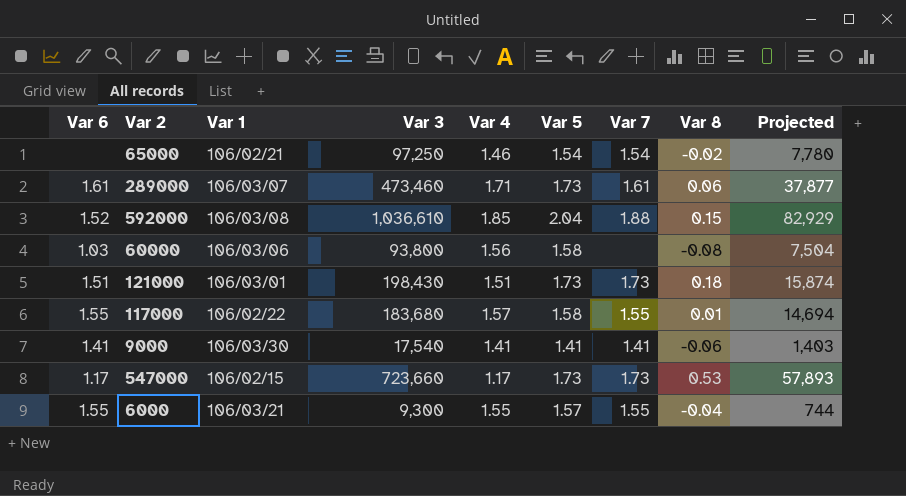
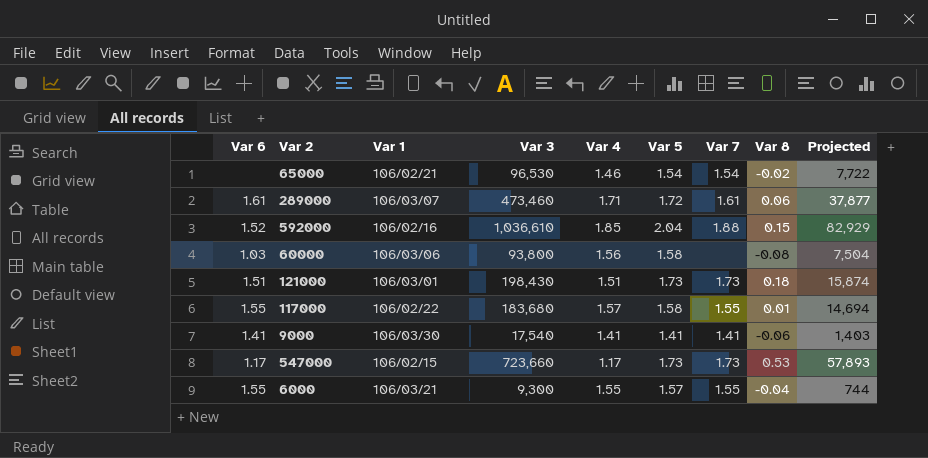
65000 | Var 3: 97,250 -> 96,530
65000 | Projected: 7,780 -> 7,722
289000 | Var 5: 1.73 -> 1.72
592000 | Var 1: 106/03/08 -> 106/02/16

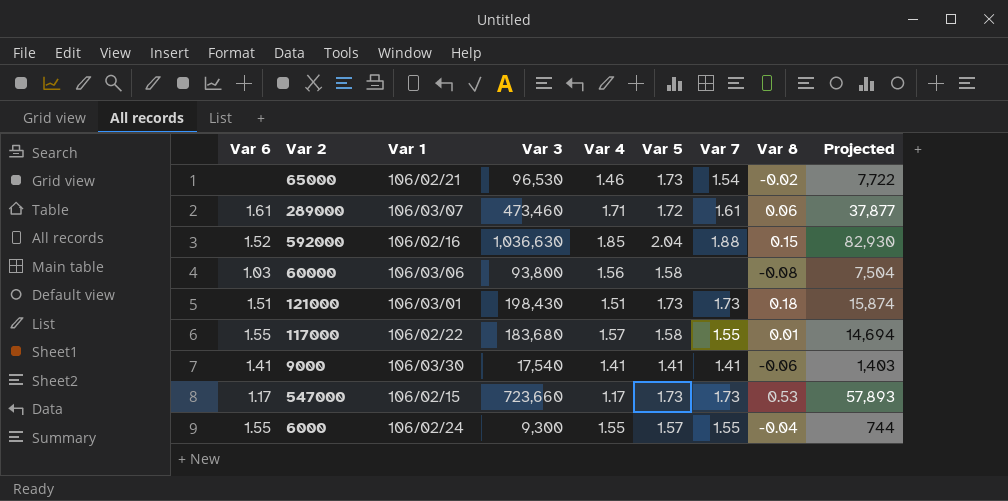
65000 | Var 5: 1.54 -> 1.73
592000 | Var 3: 1,036,610 -> 1,036,630
592000 | Projected: 82,929 -> 82,930
6000 | Var 1: 106/03/21 -> 106/02/24

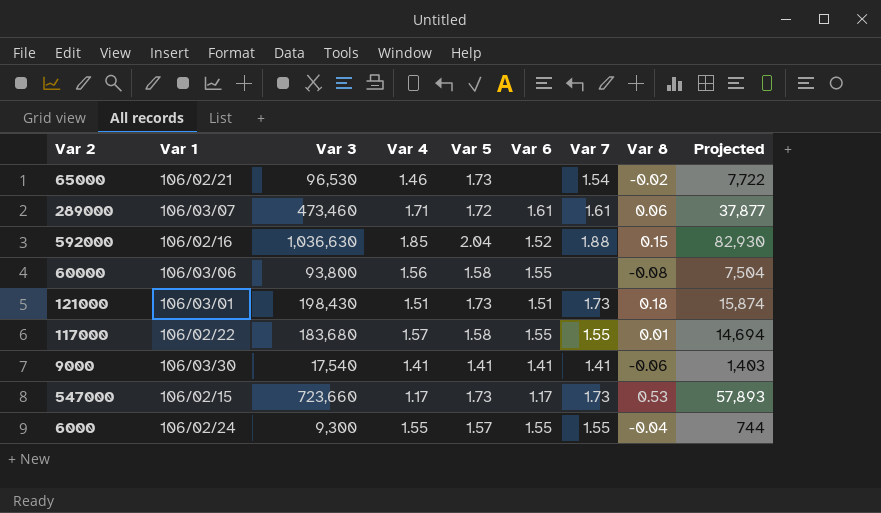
column Var 6 | position: 1 -> 6
60000 | Var 6: 1.03 -> 1.55

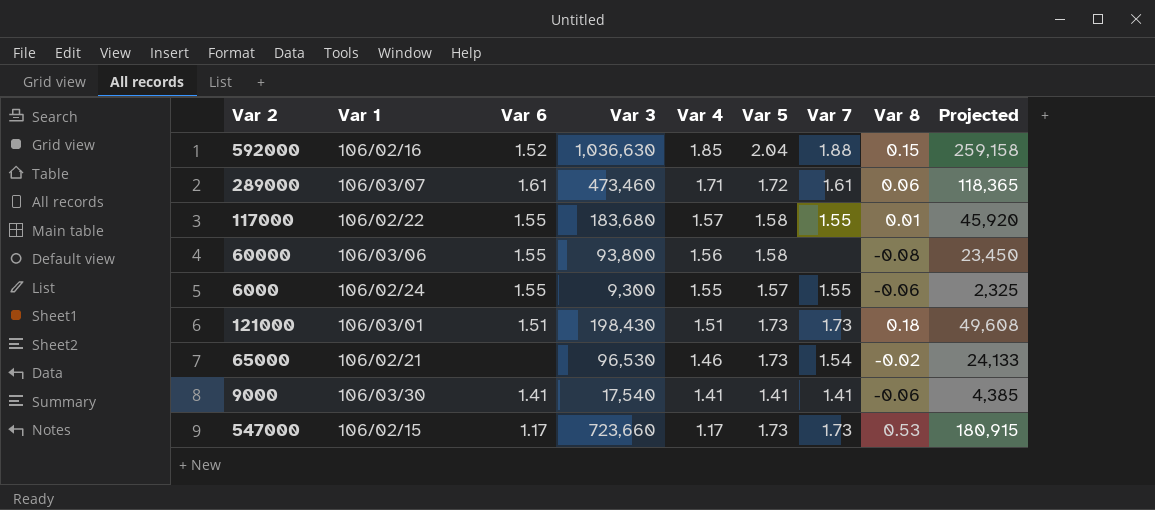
row order: none -> Var 4 descending
column Var 6 | position: 6 -> 3
column Projected | formula: [Var 3] * 0.08 -> [Var 3] * 0.25
6000 | Var 8: -0.04 -> -0.06

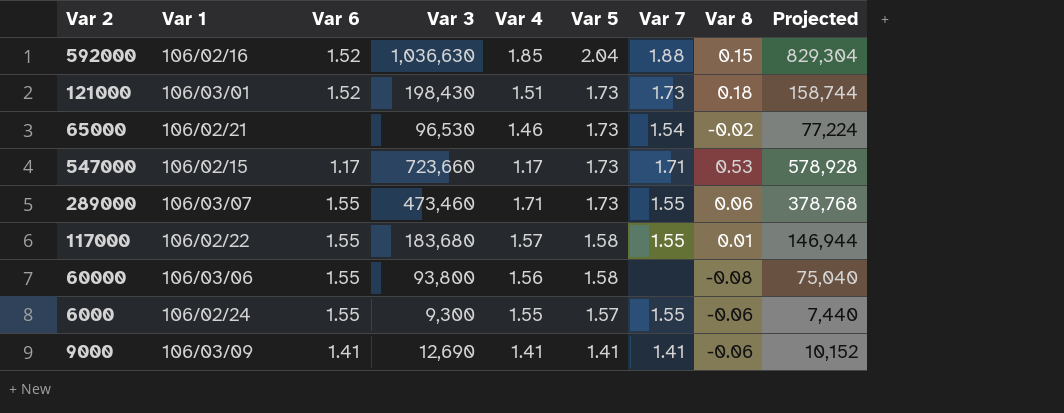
row order: Var 4 descending -> Var 5 descending
column Projected | formula: [Var 3] * 0.25 -> [Var 3] * 0.8
121000 | Var 6: 1.51 -> 1.52
547000 | Var 7: 1.73 -> 1.71
289000 | Var 6: 1.61 -> 1.55
289000 | Var 5: 1.72 -> 1.73
289000 | Var 7: 1.61 -> 1.55
9000 | Var 1: 106/03/30 -> 106/03/09
9000 | Var 3: 17,540 -> 12,690

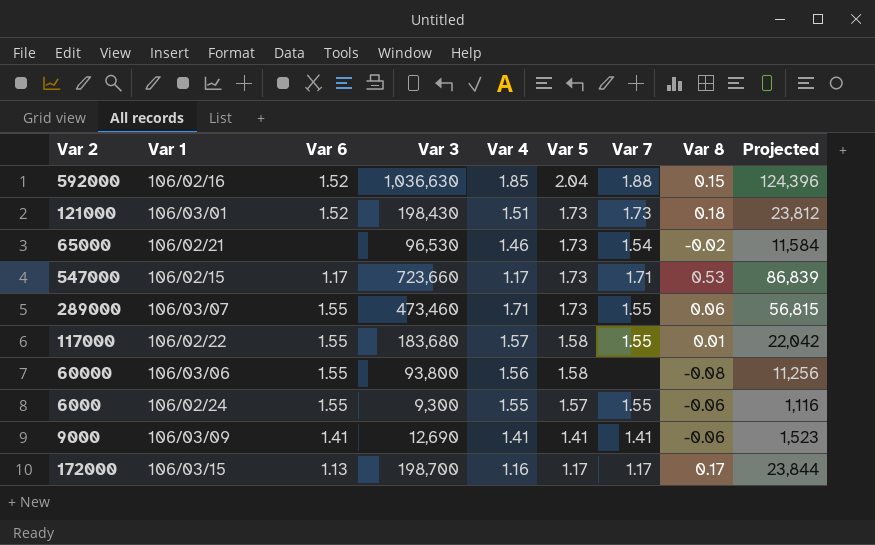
column Projected | formula: [Var 3] * 0.8 -> [Var 3] * 0.12
row 172000: none -> 106/03/15 | 1.13 | 198,700 | 1.16 | 1.17 | 1.17 | 0.17 | 23,844

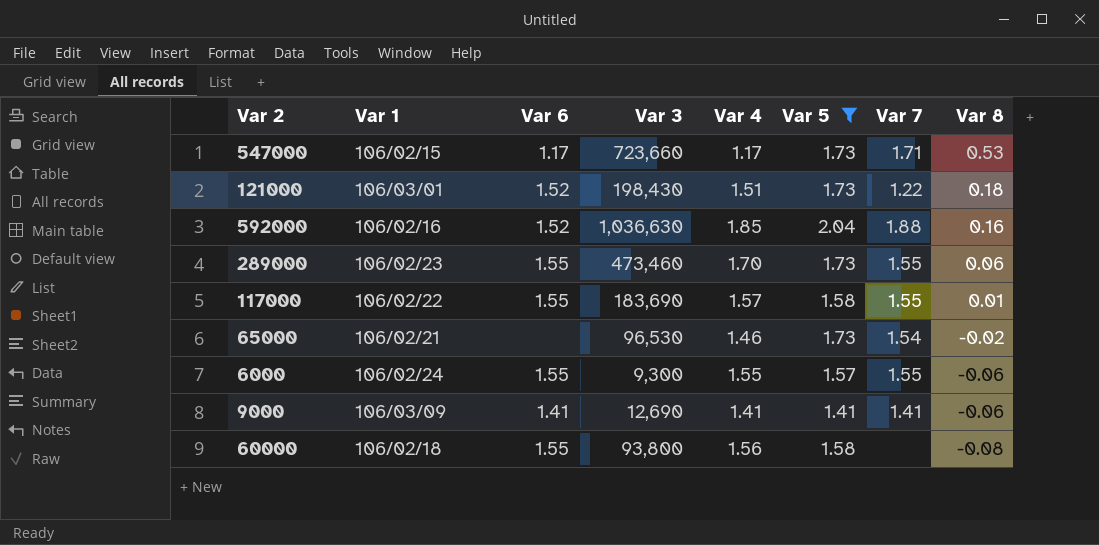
filter: none -> Var 5 != 1.17
row order: Var 5 descending -> Var 8 descending
column Projected | formula: [Var 3] * 0.12 -> none
121000 | Var 7: 1.73 -> 1.22
592000 | Var 8: 0.15 -> 0.16
289000 | Var 1: 106/03/07 -> 106/02/23
289000 | Var 4: 1.71 -> 1.70
117000 | Var 3: 183,680 -> 183,690
60000 | Var 1: 106/03/06 -> 106/02/18

